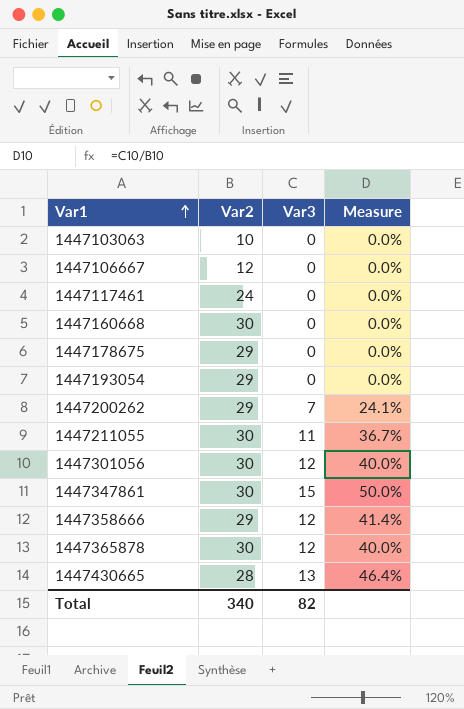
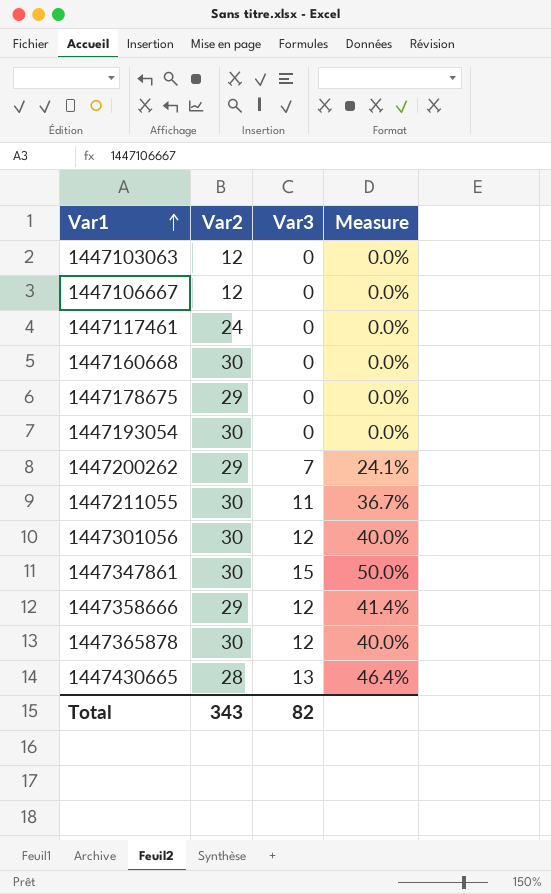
1447103063 | Var2: 10 -> 12
1447193054 | Var2: 29 -> 30
Total | Var2: 340 -> 343

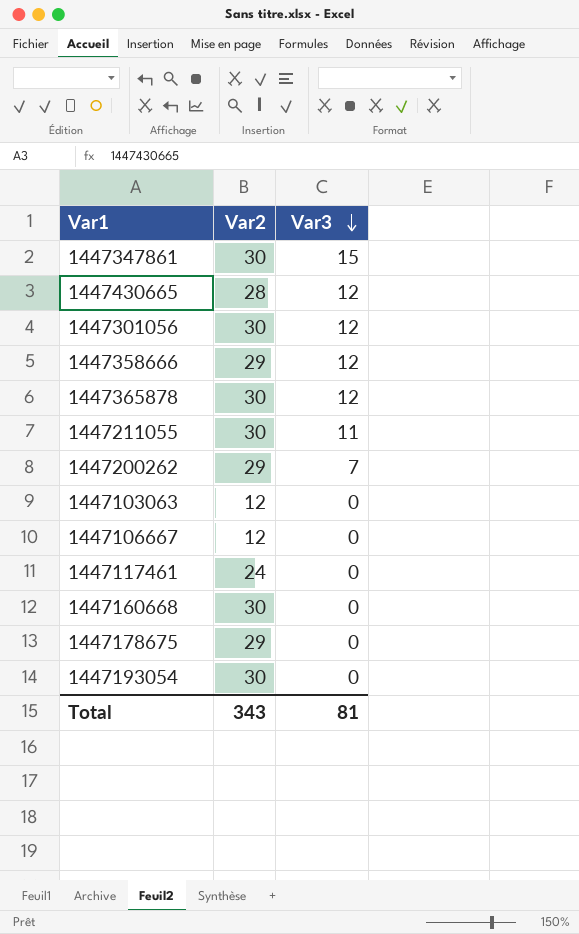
row order: Var1 ascending -> Var3 descending
column Measure | formula: [Var3] / [Var2] -> none
1447430665 | Var3: 13 -> 12
Total | Var3: 82 -> 81

